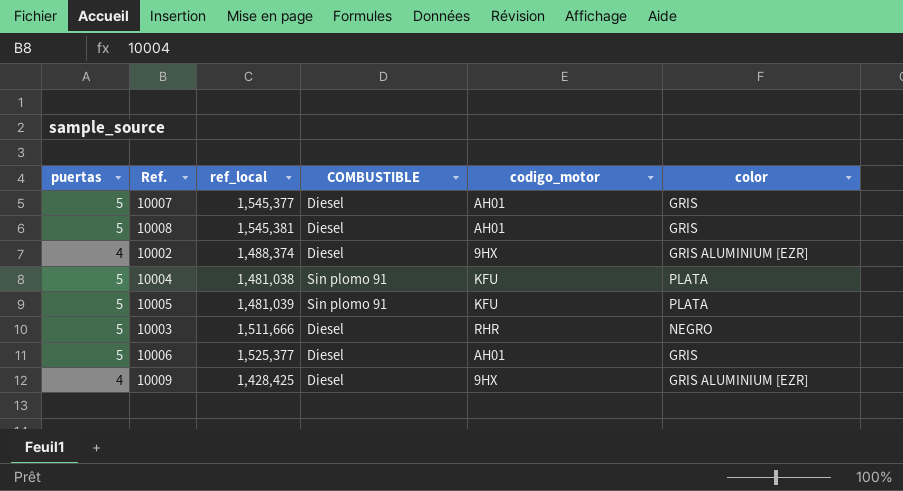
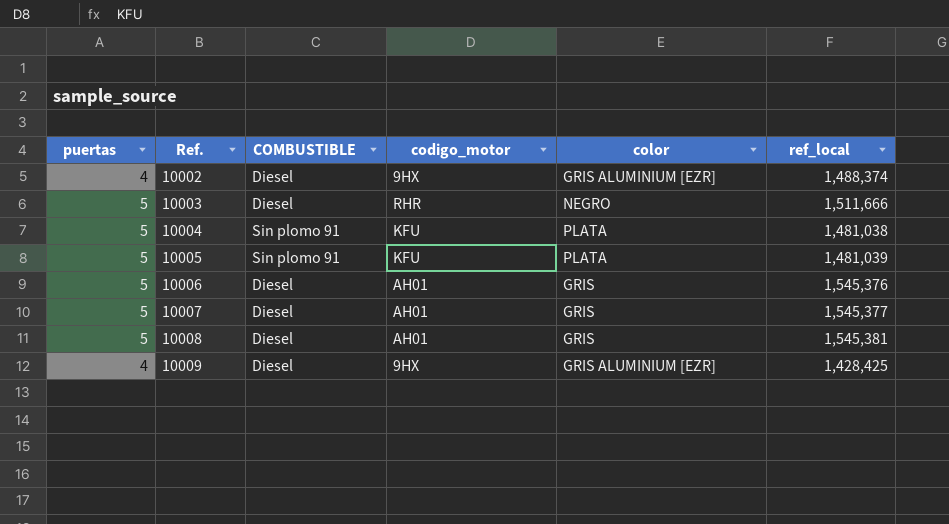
row order: none -> Ref. ascending
column ref_local | position: 3 -> 6
10006 | ref_local: 1,525,377 -> 1,545,376

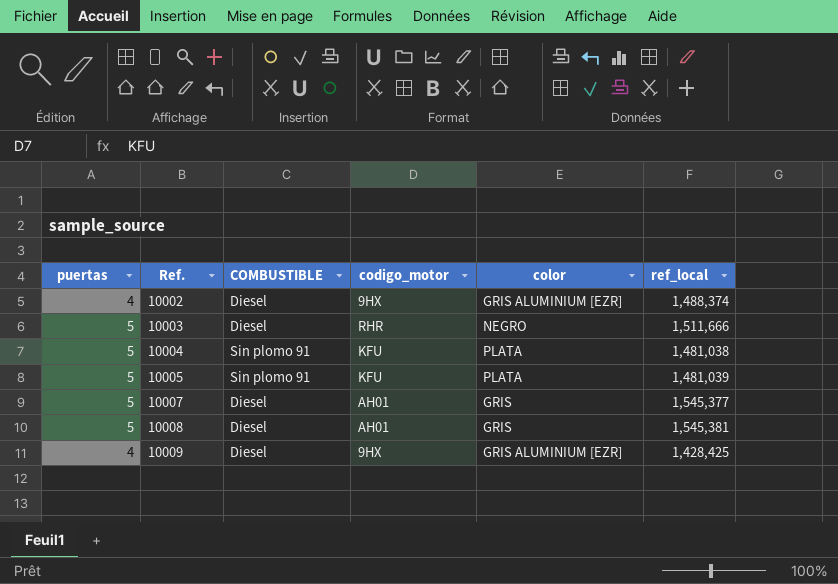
row 10006: 5 | Diesel | AH01 | GRIS | 1,545,376 -> none

